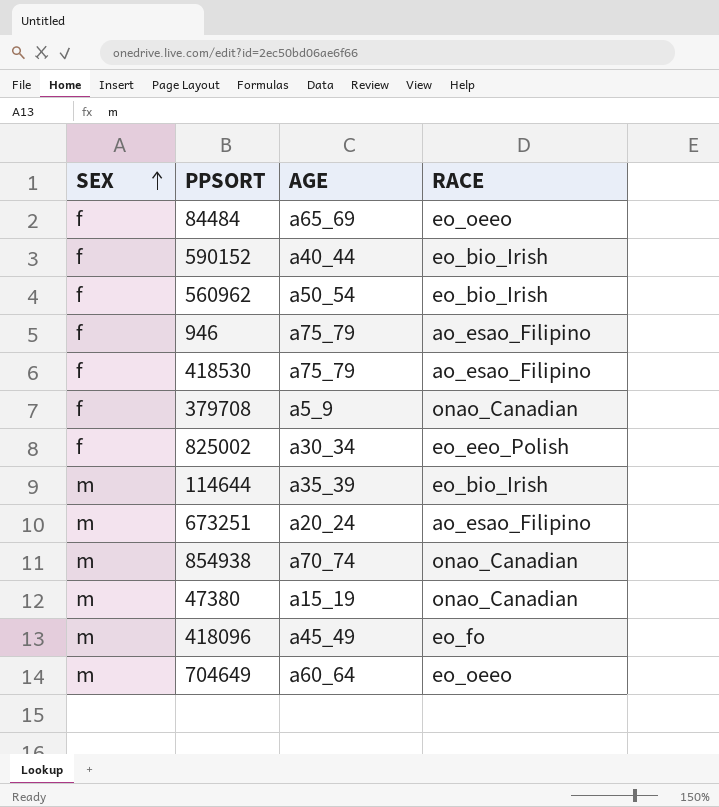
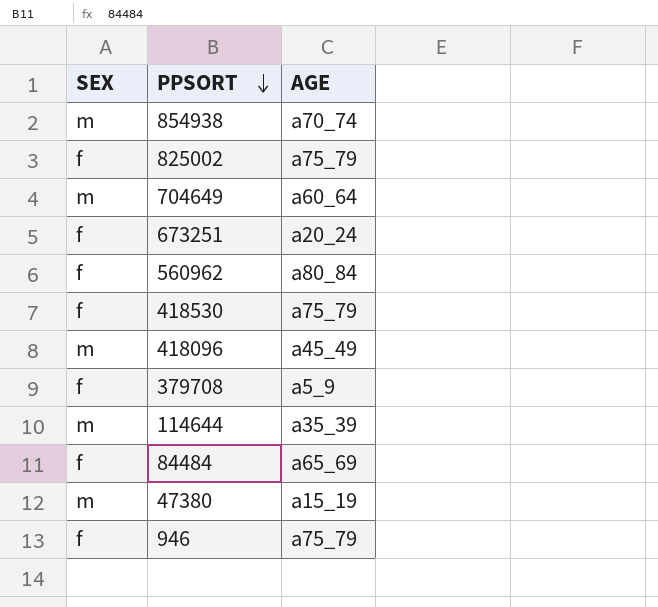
row order: SEX ascending -> PPSORT descending
column RACE | position: 4 -> none
row 590152: f | a40_44 | eo_bio_Irish -> none
825002 | AGE: a30_34 -> a75_79
673251 | SEX: m -> f
560962 | AGE: a50_54 -> a80_84

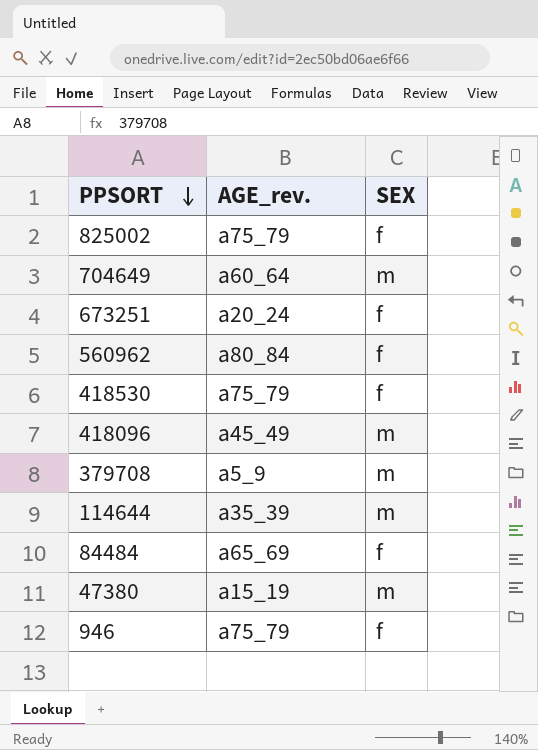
column name: AGE -> AGE_rev.
column SEX | position: 1 -> 3
row 854938: m | a70_74 -> none
379708 | SEX: f -> m

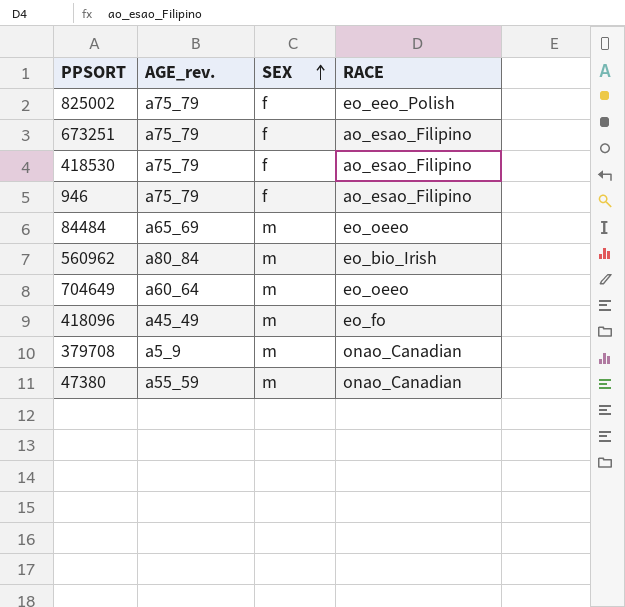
row order: PPSORT descending -> SEX ascending
column RACE | position: none -> 4
row 114644: a35_39 | m -> none
673251 | AGE_rev.: a20_24 -> a75_79
84484 | SEX: f -> m
560962 | SEX: f -> m
47380 | AGE_rev.: a15_19 -> a55_59

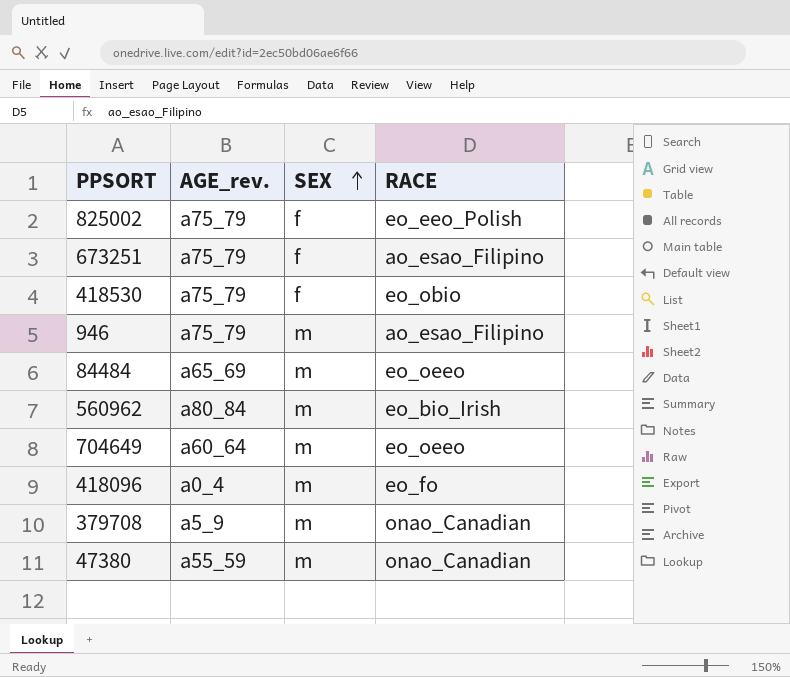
418530 | RACE: ao_esao_Filipino -> eo_obio
946 | SEX: f -> m
418096 | AGE_rev.: a45_49 -> a0_4

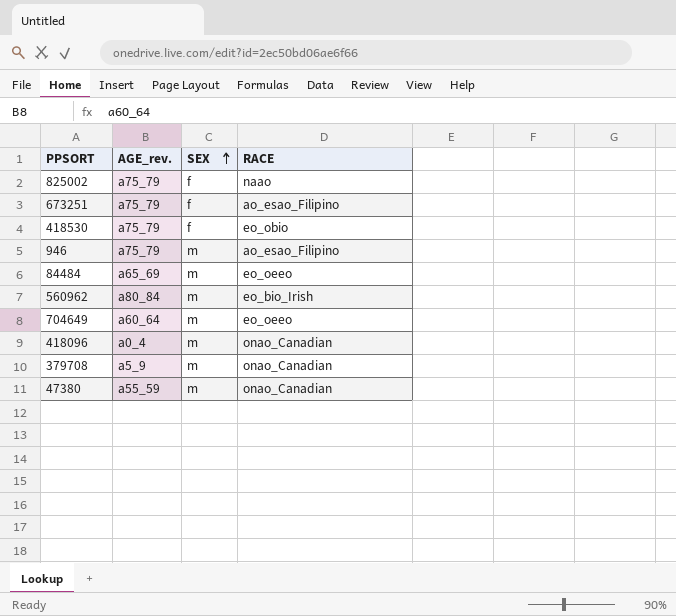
825002 | RACE: eo_eeo_Polish -> naao
418096 | RACE: eo_fo -> onao_Canadian

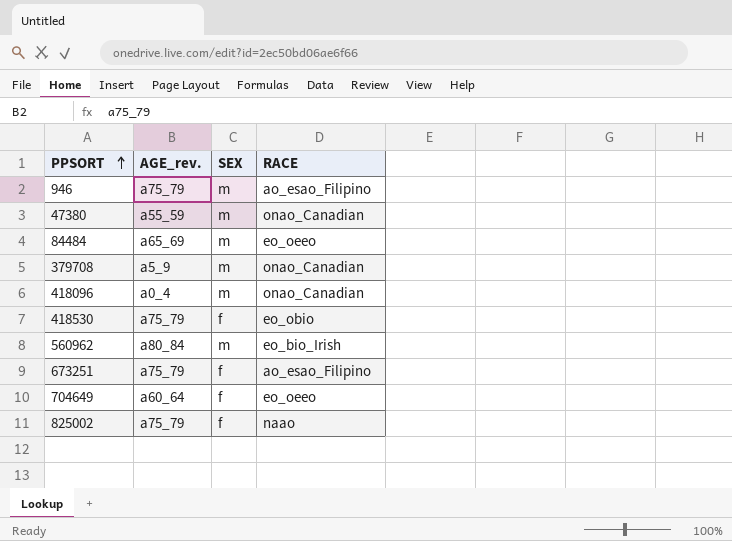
row order: SEX ascending -> PPSORT ascending
704649 | SEX: m -> f

